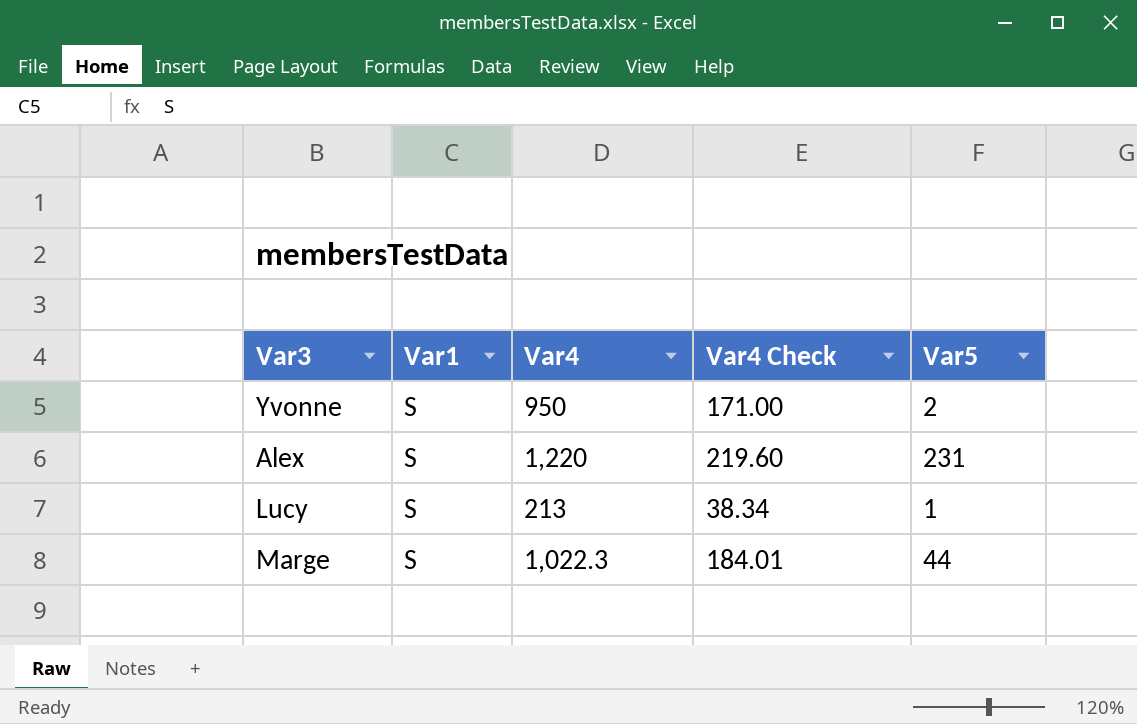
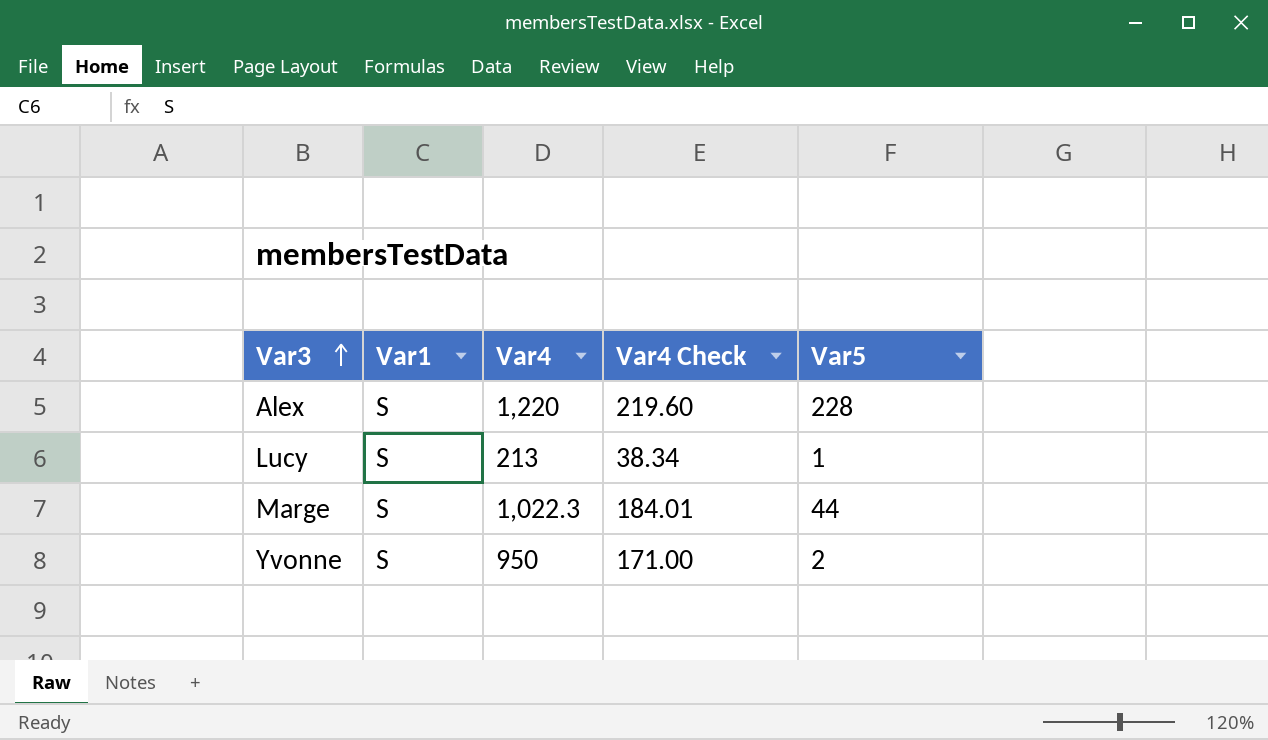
row order: none -> Var3 ascending
Alex | Var5: 231 -> 228

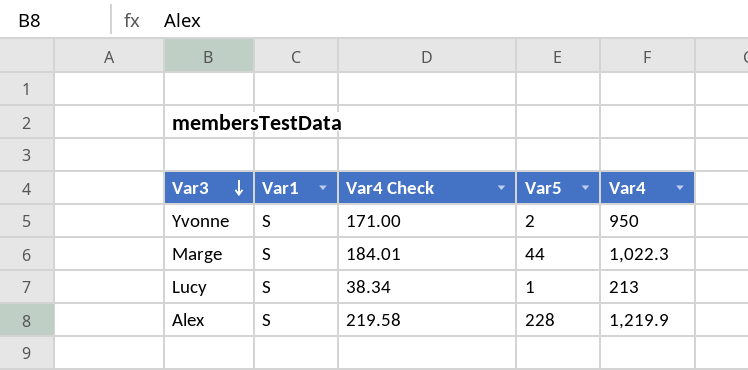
row order: Var3 ascending -> Var3 descending
column Var4 | position: 3 -> 5
Alex | Var4 Check: 219.60 -> 219.58
Alex | Var4: 1,220 -> 1,219.9

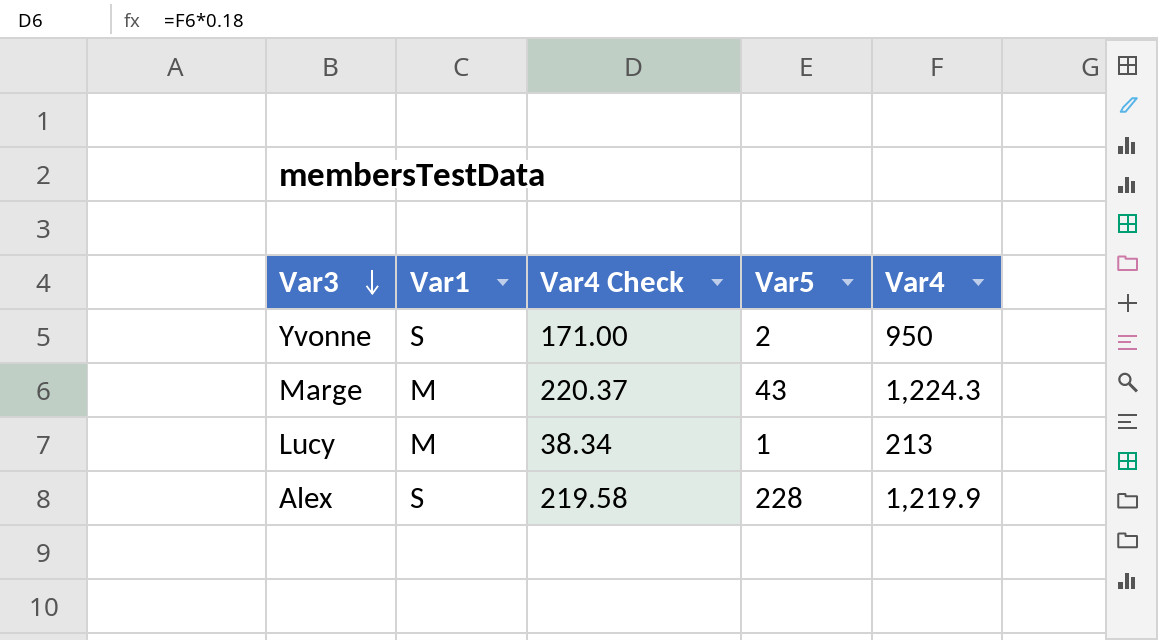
Marge | Var1: S -> M
Marge | Var4 Check: 184.01 -> 220.37
Marge | Var5: 44 -> 43
Marge | Var4: 1,022.3 -> 1,224.3
Lucy | Var1: S -> M

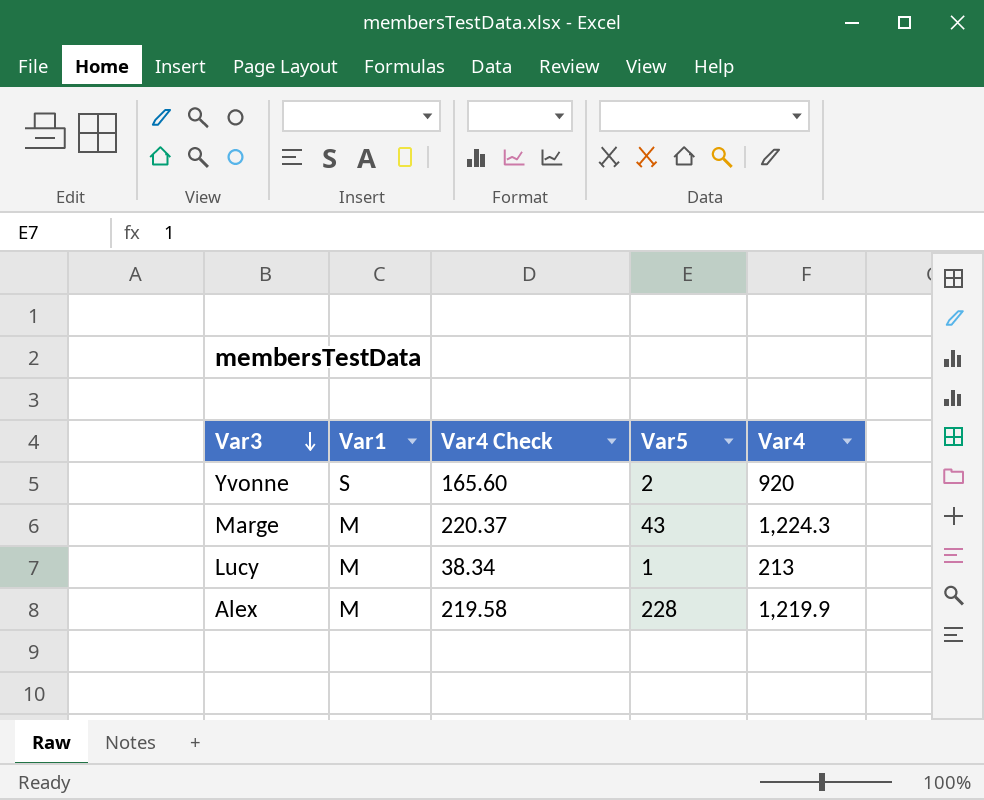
Yvonne | Var4 Check: 171.00 -> 165.60
Yvonne | Var4: 950 -> 920
Alex | Var1: S -> M

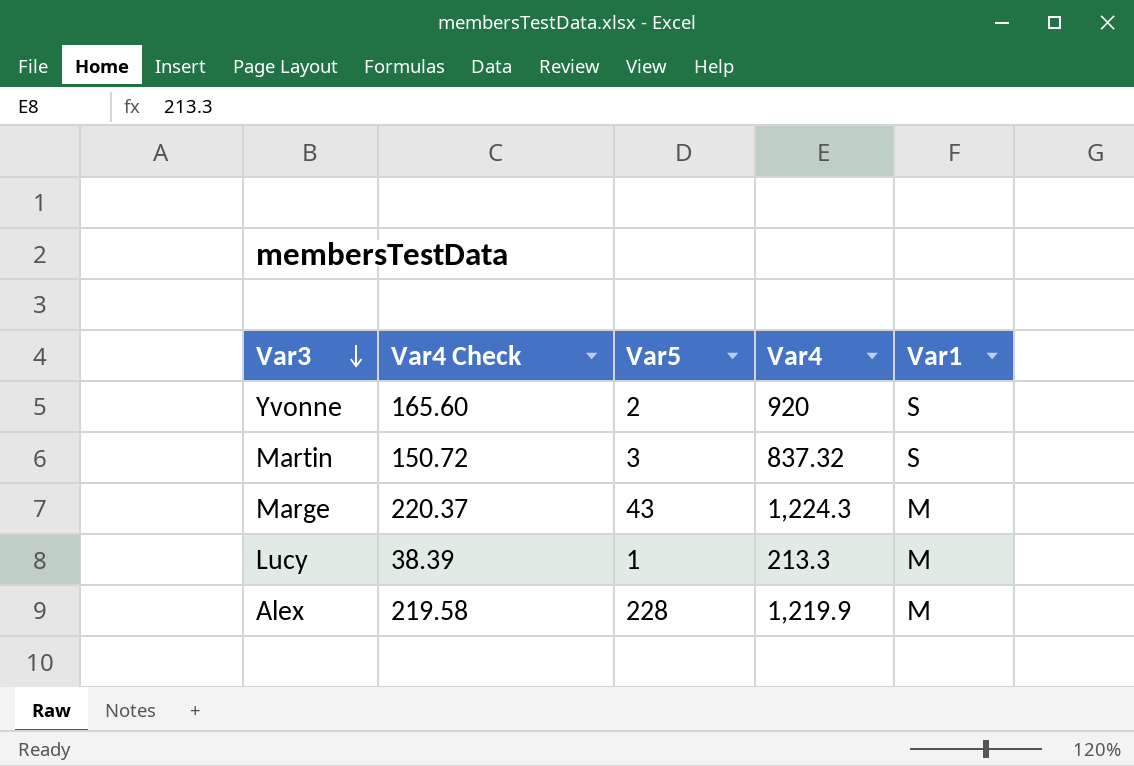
column Var1 | position: 2 -> 5
row Martin: none -> 150.72 | 3 | 837.32 | S
Lucy | Var4 Check: 38.34 -> 38.39
Lucy | Var4: 213 -> 213.3

